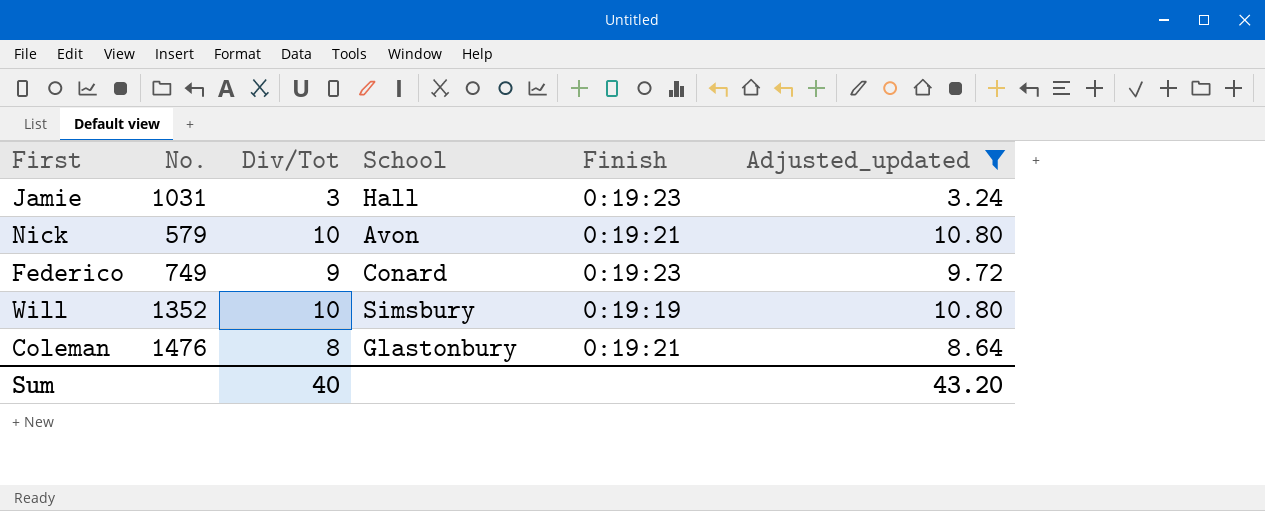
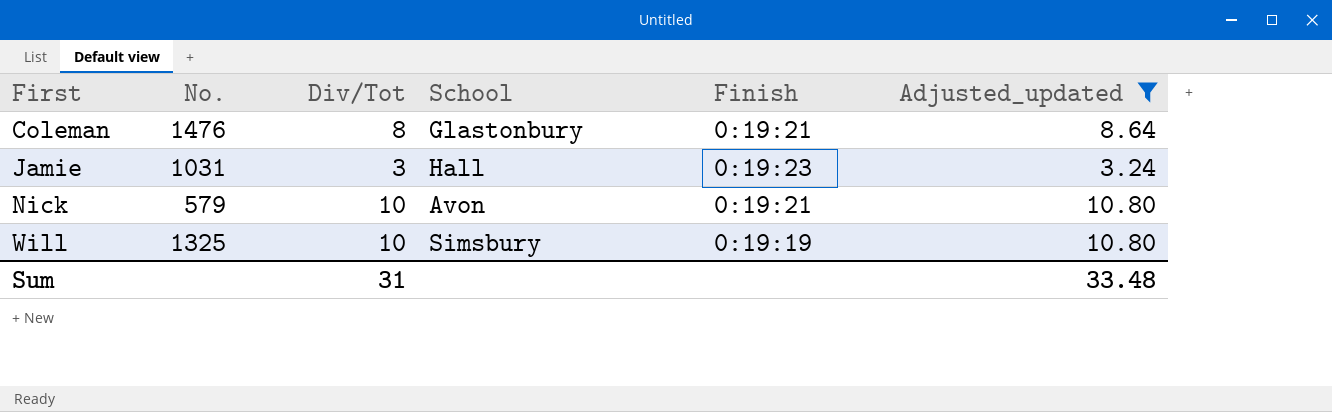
row order: none -> First ascending
row Federico: 749 | 9 | Conard | 0:19:23 | 9.72 -> none
Will | No.: 1352 -> 1325
Sum | Div/Tot: 40 -> 31
Sum | Adjusted_updated: 43.20 -> 33.48

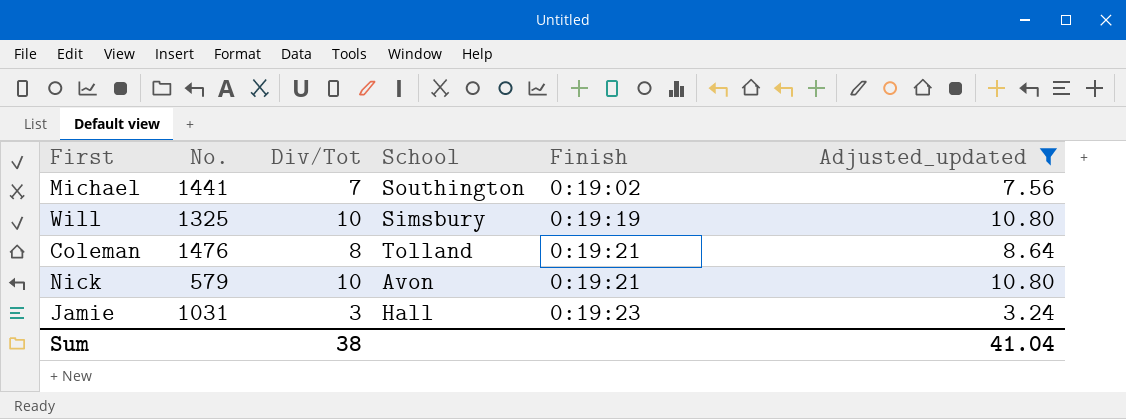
row order: First ascending -> Finish ascending
row Michael: none -> 1441 | 7 | Southington | 0:19:02 | 7.56
Coleman | School: Glastonbury -> Tolland
Sum | Div/Tot: 31 -> 38
Sum | Adjusted_updated: 33.48 -> 41.04

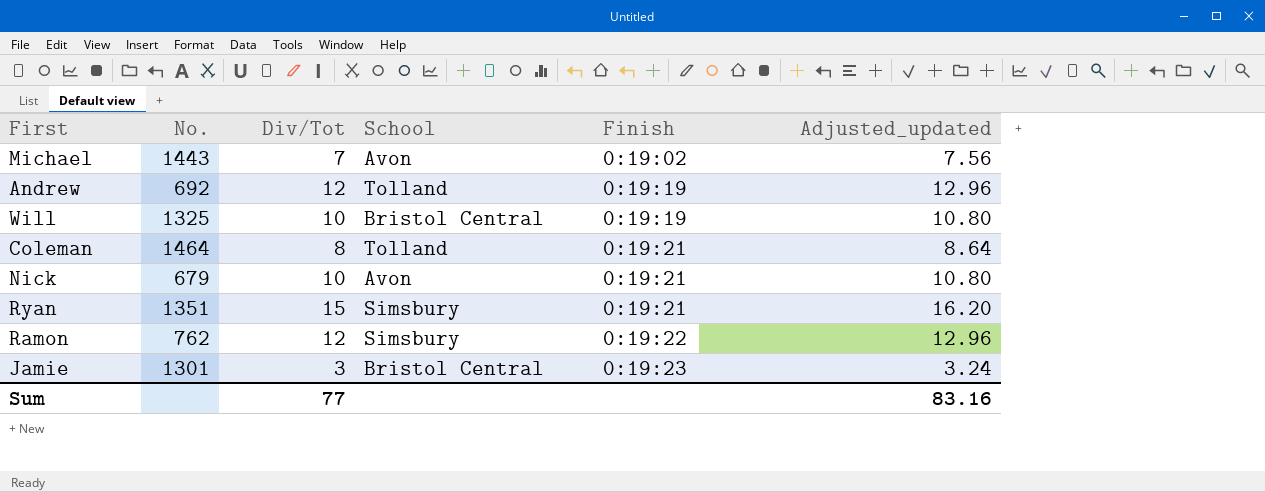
filter: Adjusted_updated <= 10.80 -> none
Michael | No.: 1441 -> 1443
Michael | School: Southington -> Avon
Will | School: Simsbury -> Bristol Central
Coleman | No.: 1476 -> 1464
Nick | No.: 579 -> 679
Jamie | No.: 1031 -> 1301
Jamie | School: Hall -> Bristol Central
Sum | Div/Tot: 38 -> 77
Sum | Adjusted_updated: 41.04 -> 83.16

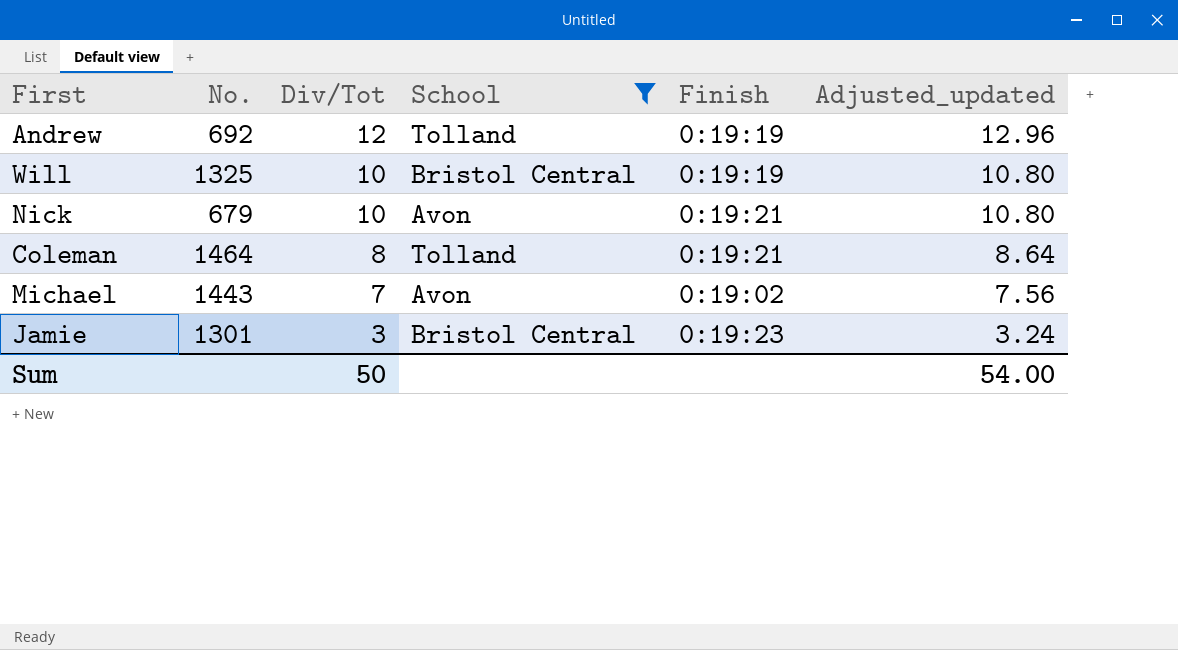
filter: none -> School != Simsbury
row order: Finish ascending -> Div/Tot descending
Sum | Div/Tot: 77 -> 50
Sum | Adjusted_updated: 83.16 -> 54.00

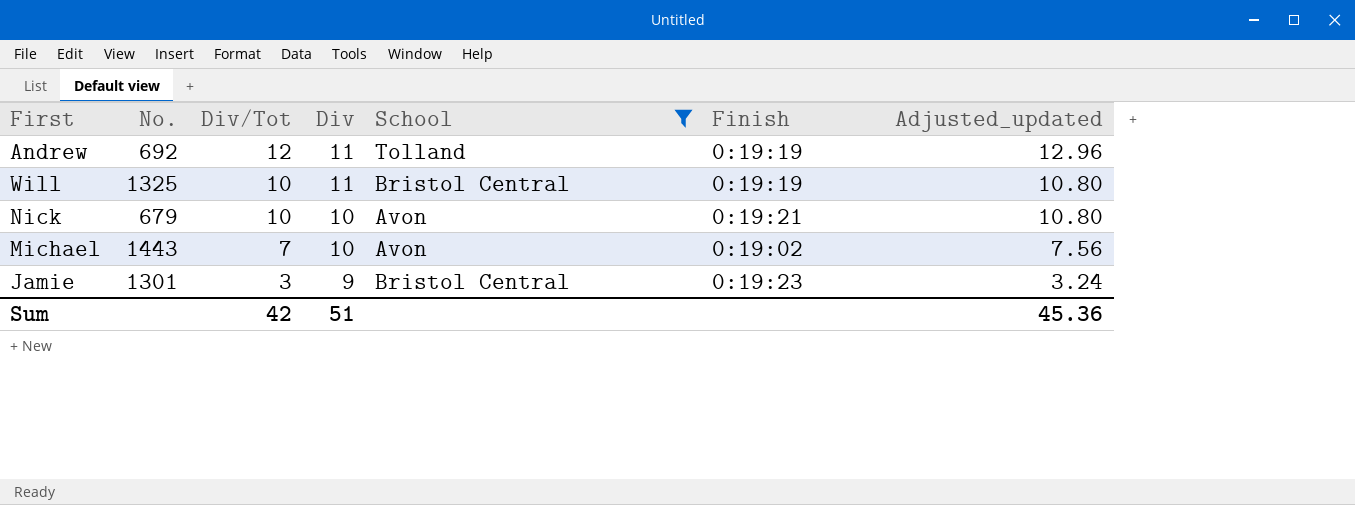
column Div | position: none -> 4
row Coleman: 1464 | 8 | Tolland | 0:19:21 | 8.64 -> none
Sum | Div/Tot: 50 -> 42
Sum | Adjusted_updated: 54.00 -> 45.36

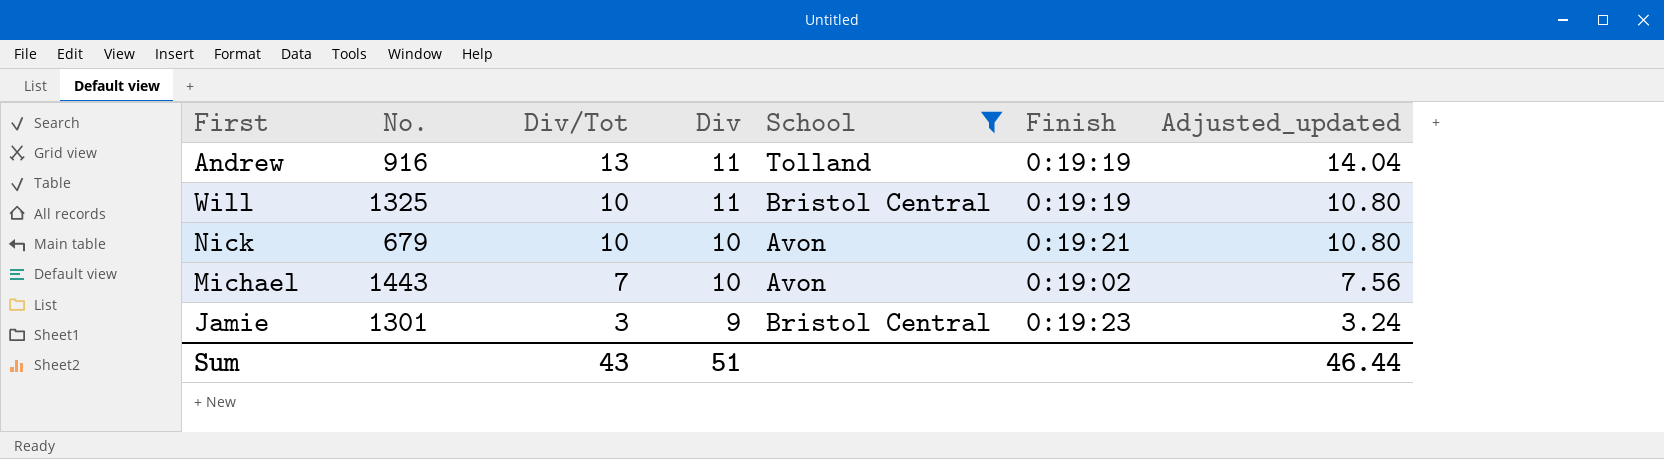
Andrew | No.: 692 -> 916
Andrew | Div/Tot: 12 -> 13
Andrew | Adjusted_updated: 12.96 -> 14.04
Sum | Div/Tot: 42 -> 43
Sum | Adjusted_updated: 45.36 -> 46.44

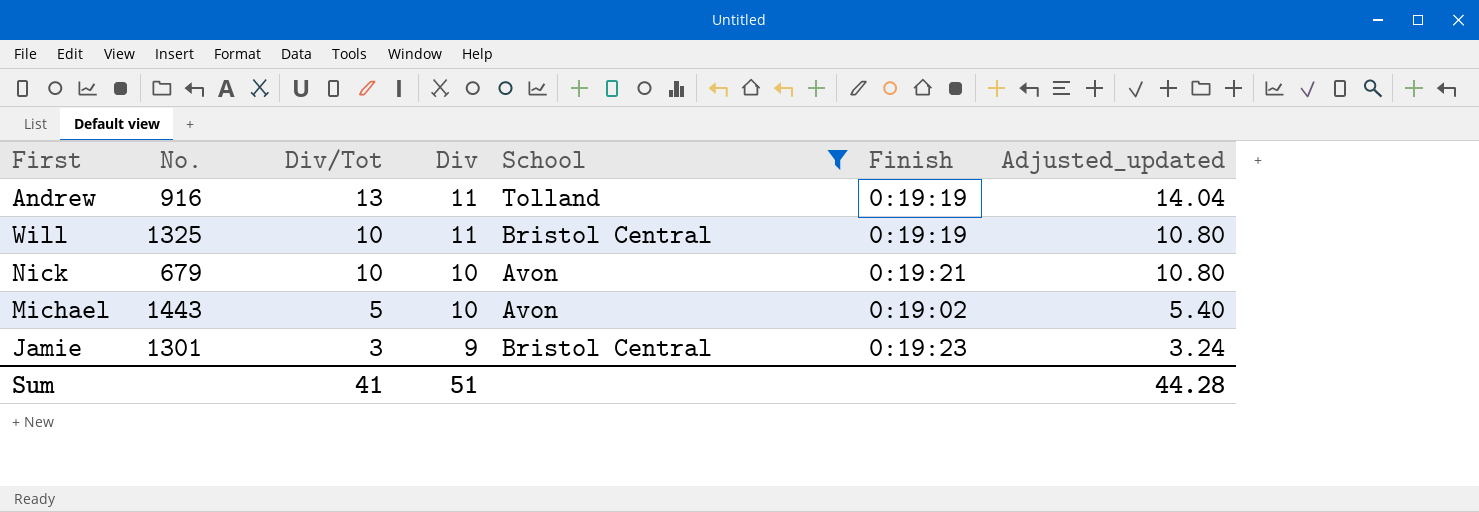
Michael | Div/Tot: 7 -> 5
Michael | Adjusted_updated: 7.56 -> 5.40
Sum | Div/Tot: 43 -> 41
Sum | Adjusted_updated: 46.44 -> 44.28

